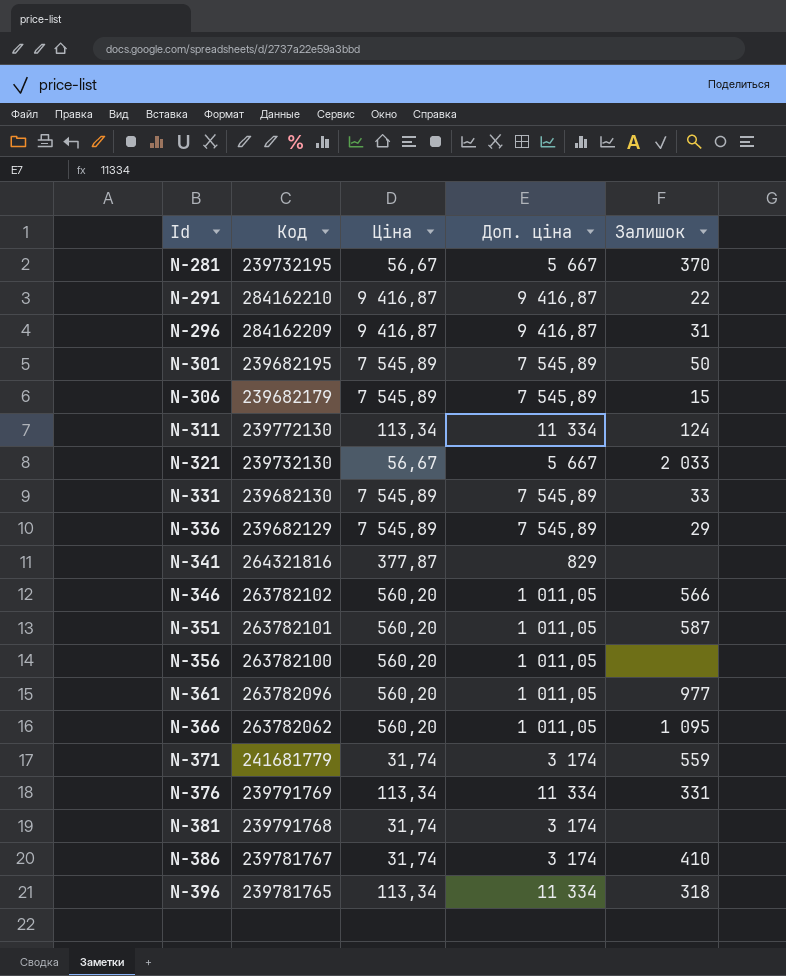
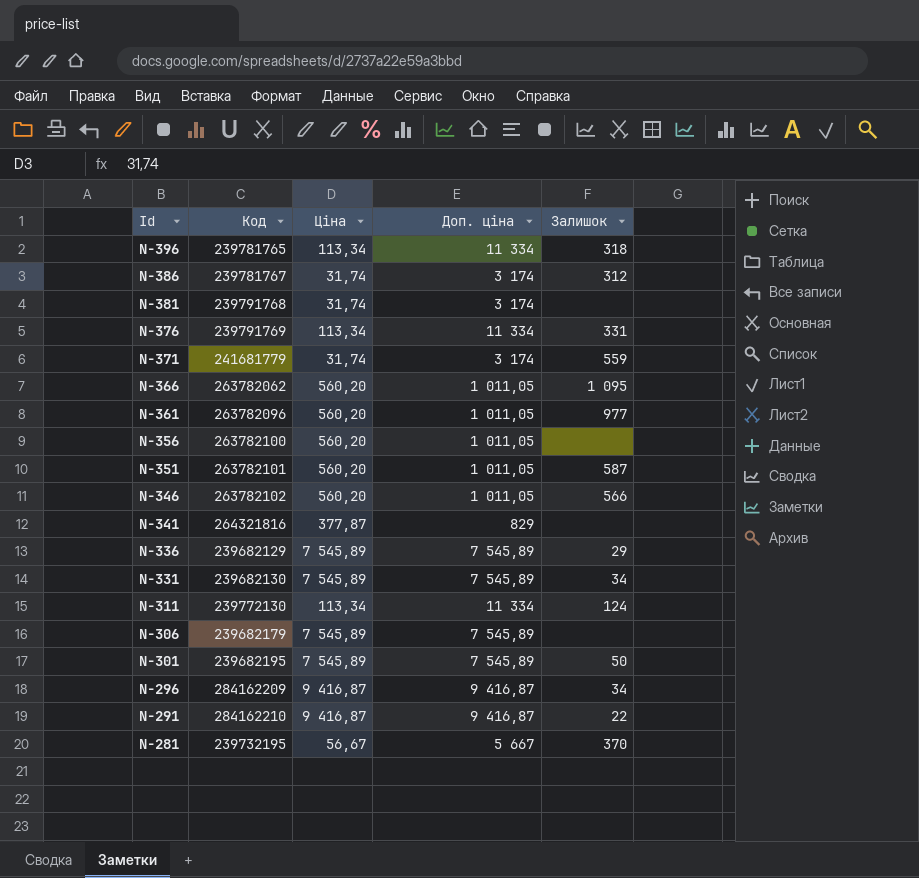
row order: Id ascending -> Id descending
row N-321: 239732130 | 56,67 | 5 667 | 2 033 -> none
N-386 | Залишок: 410 -> 312
N-331 | Залишок: 33 -> 34
N-306 | Залишок: 15 -> none
N-296 | Залишок: 31 -> 34

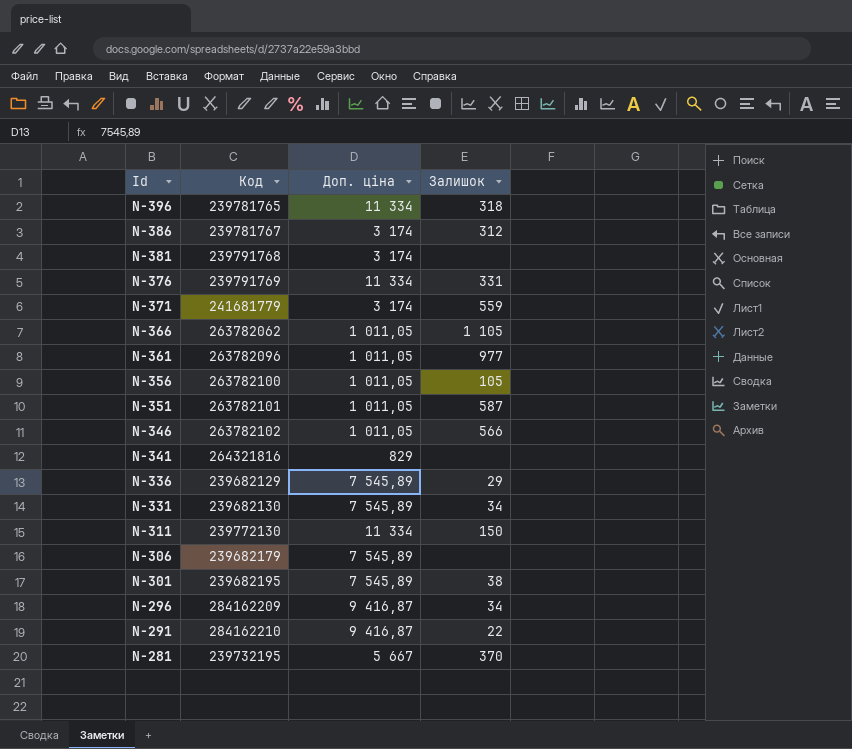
column Ціна | position: 3 -> none
N-366 | Залишок: 1 095 -> 1 105
N-356 | Залишок: none -> 105
N-311 | Залишок: 124 -> 150
N-301 | Залишок: 50 -> 38

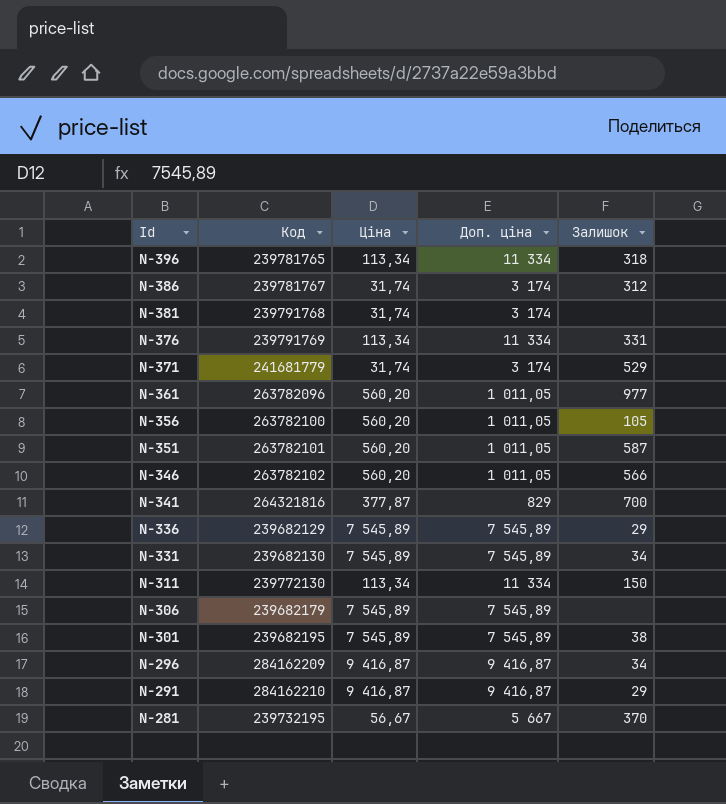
column Ціна | position: none -> 3
row N-366: 263782062 | 1 011,05 | 1 105 -> none
N-371 | Залишок: 559 -> 529
N-341 | Залишок: none -> 700
N-291 | Залишок: 22 -> 29

